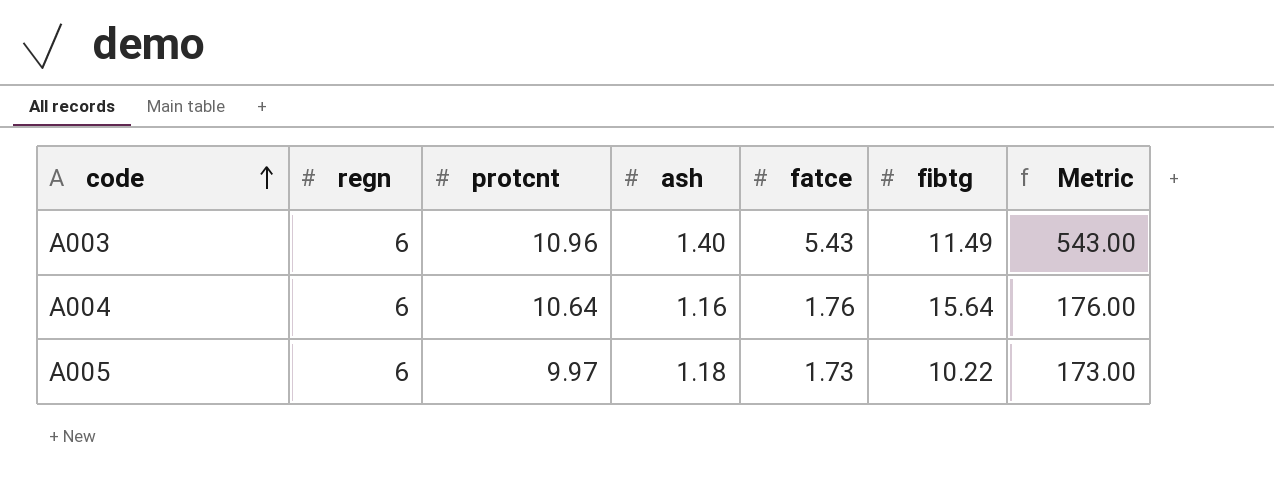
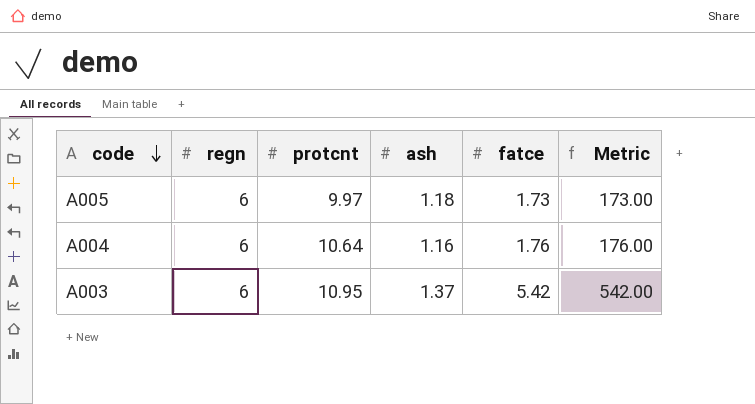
row order: code ascending -> code descending
column fibtg | position: 6 -> none
A003 | protcnt: 10.96 -> 10.95
A003 | ash: 1.40 -> 1.37
A003 | fatce: 5.43 -> 5.42
A003 | Metric: 543.00 -> 542.00

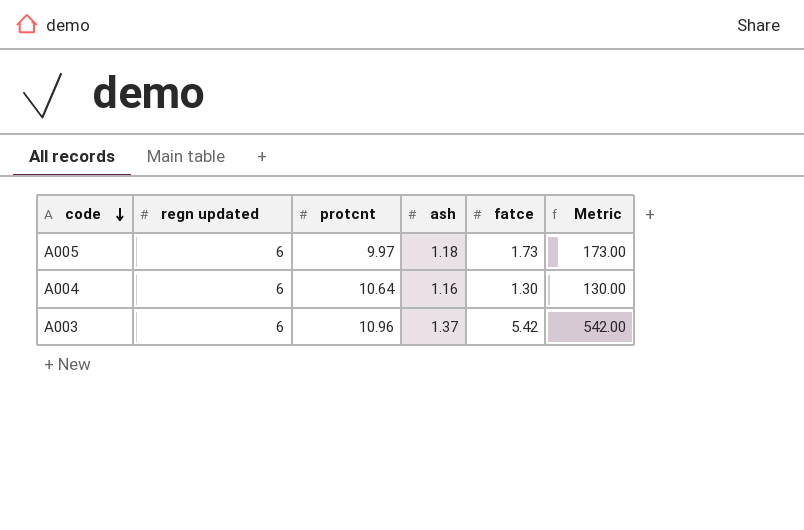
column name: regn -> regn updated
A004 | fatce: 1.76 -> 1.30
A004 | Metric: 176.00 -> 130.00
A003 | protcnt: 10.95 -> 10.96

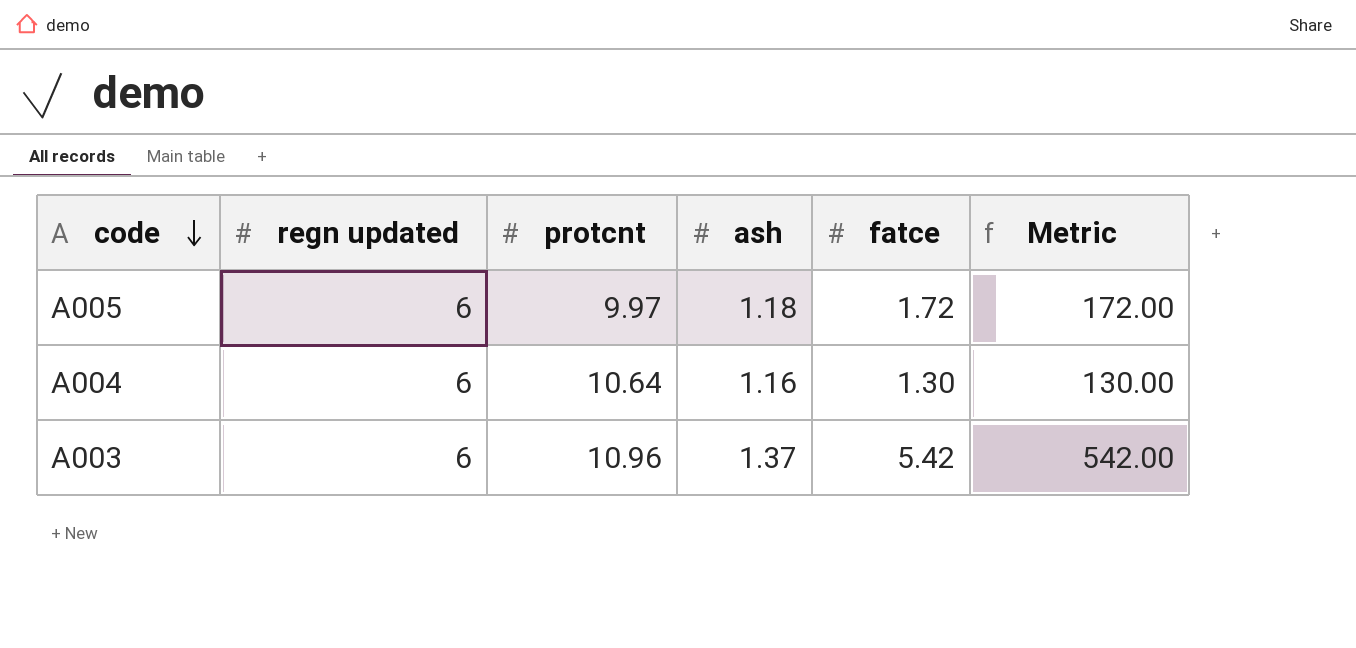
A005 | fatce: 1.73 -> 1.72
A005 | Metric: 173.00 -> 172.00

